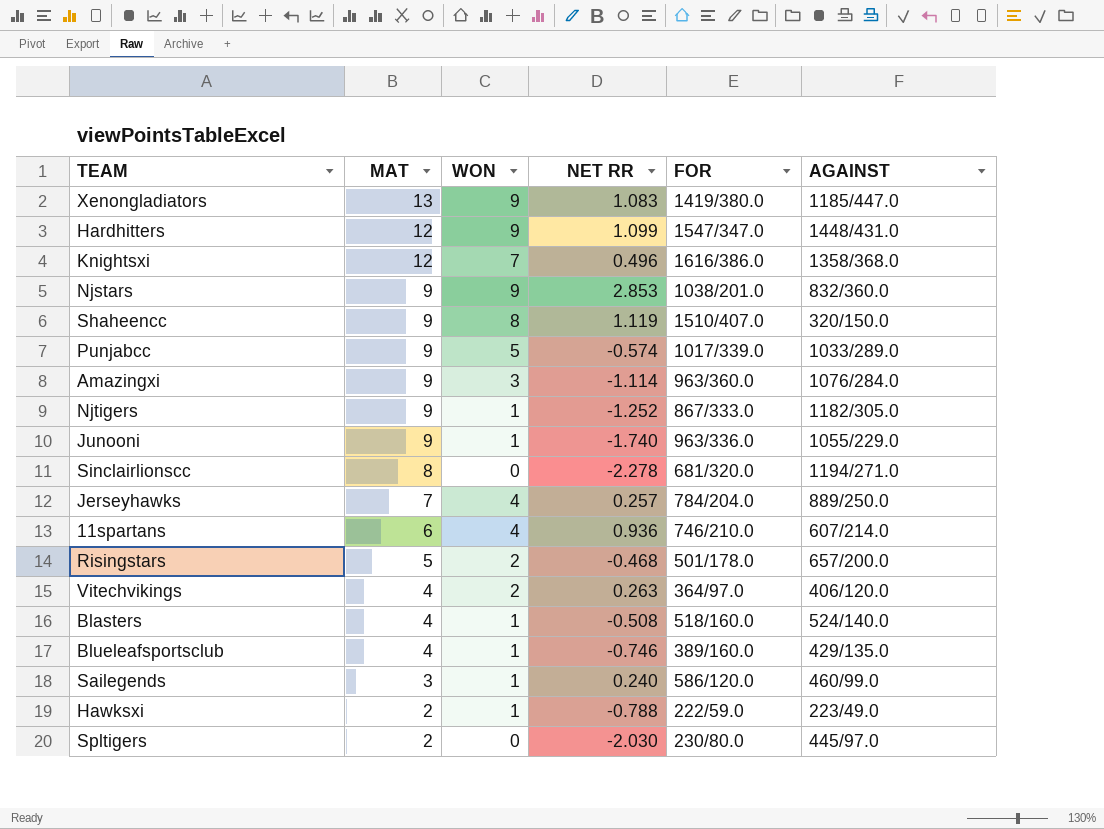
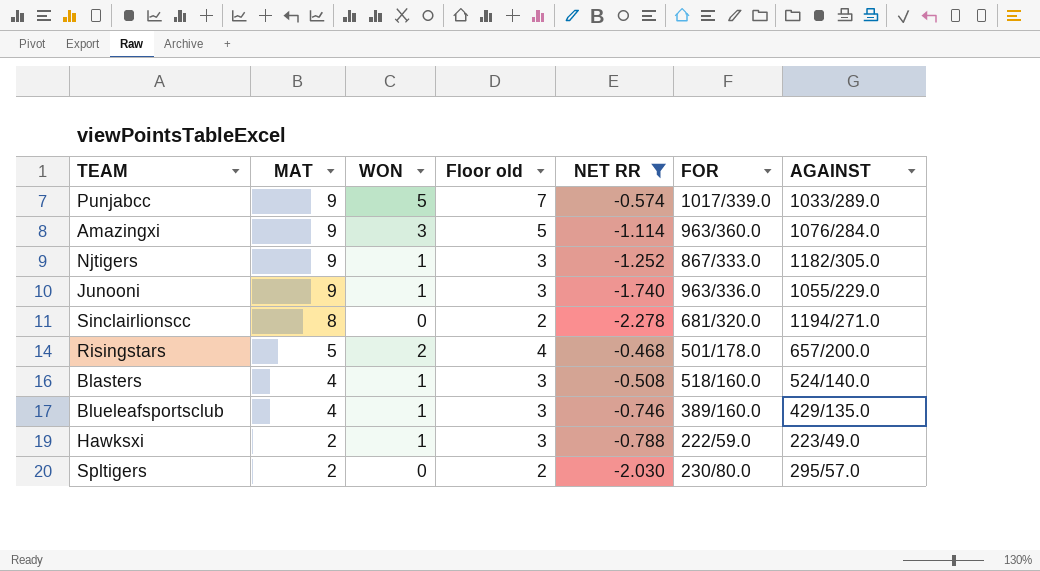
filter: none -> NET RR <= -0.468
column Floor old | formula: none -> [WON] + 2
Spltigers | AGAINST: 445/97.0 -> 295/57.0

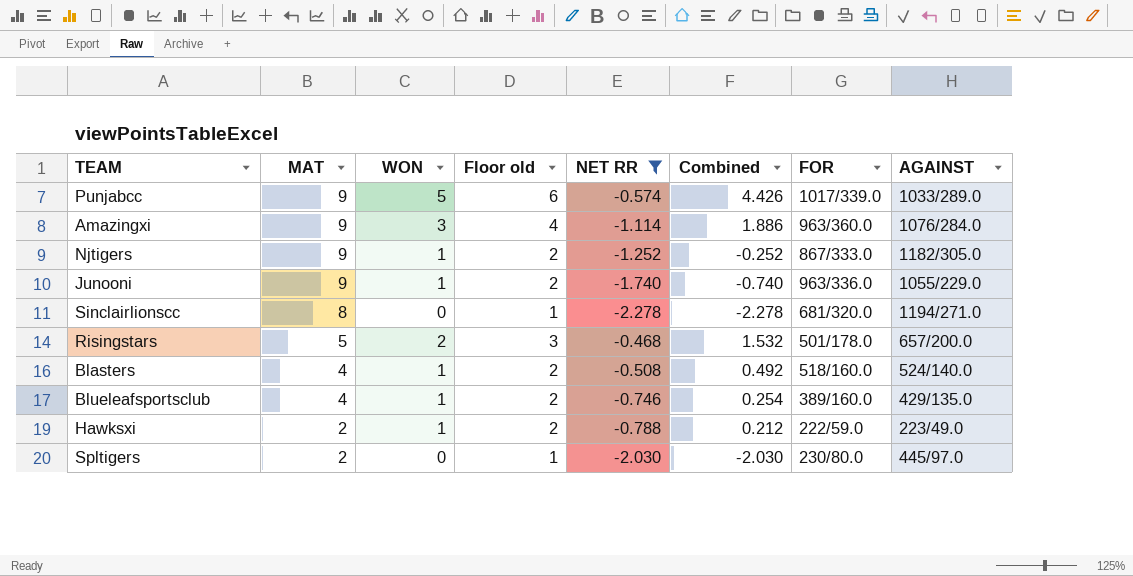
column Floor old | formula: [WON] + 2 -> [WON] + 1
column Combined | formula: none -> [WON] + [NET RR]
Spltigers | AGAINST: 295/57.0 -> 445/97.0

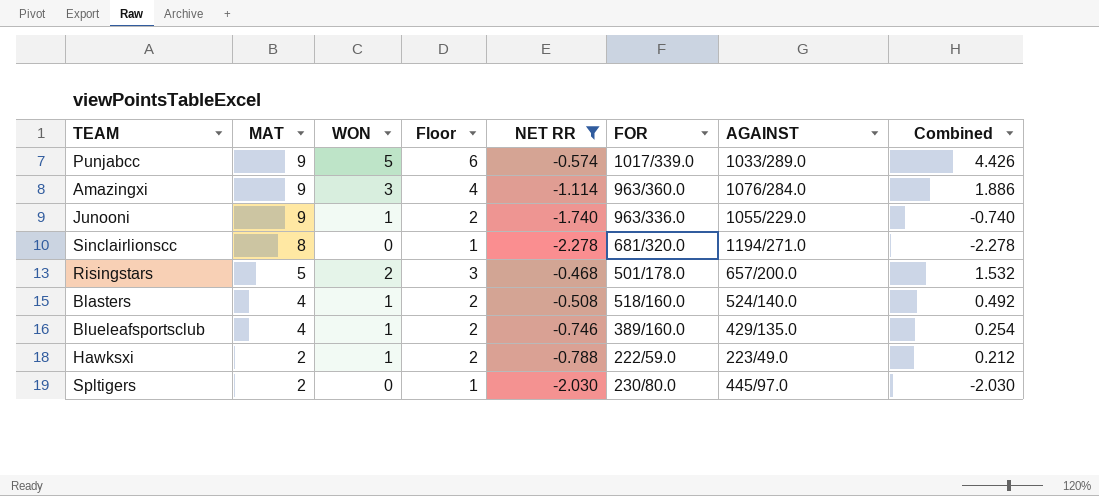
column name: Floor old -> Floor
column Combined | position: 6 -> 8
row Njtigers: 9 | 1 | 2 | -1.252 | -0.252 | 867/333.0 | 1182/305.0 -> none

